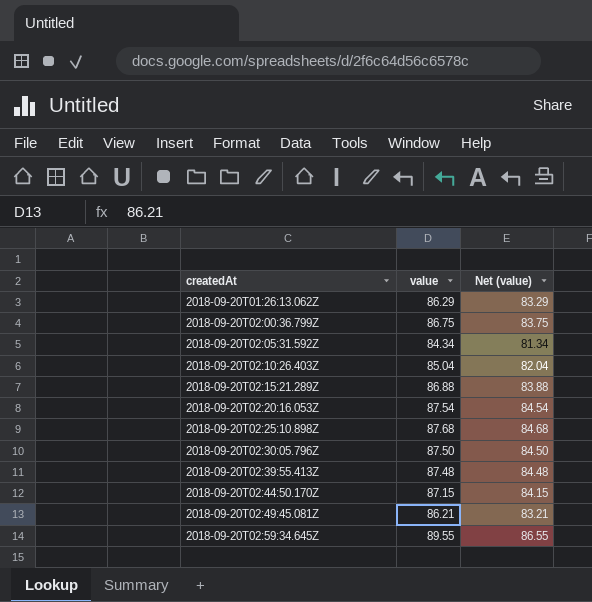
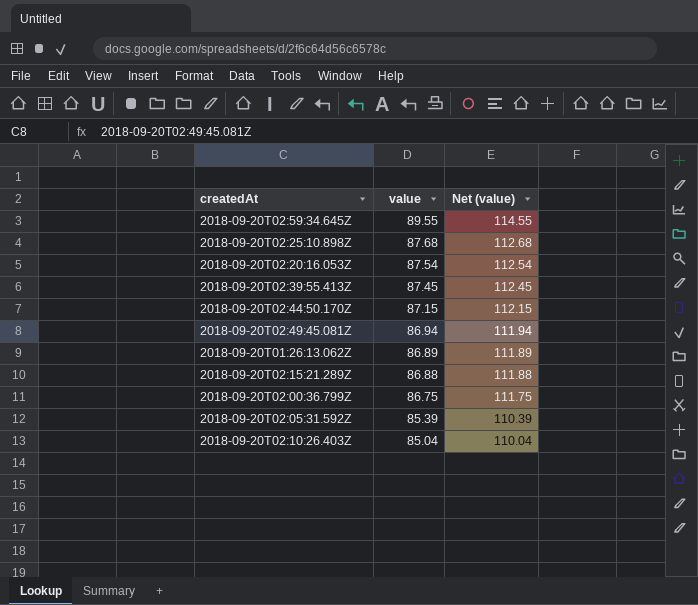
row order: createdAt ascending -> value descending
column Net (value) | formula: [value] - 3 -> [value] + 25
row 2018-09-20T02:30:05.796Z: 87.50 | 84.50 -> none
2018-09-20T02:39:55.413Z | value: 87.48 -> 87.45
2018-09-20T02:49:45.081Z | value: 86.21 -> 86.94
2018-09-20T01:26:13.062Z | value: 86.29 -> 86.89
2018-09-20T02:05:31.592Z | value: 84.34 -> 85.39

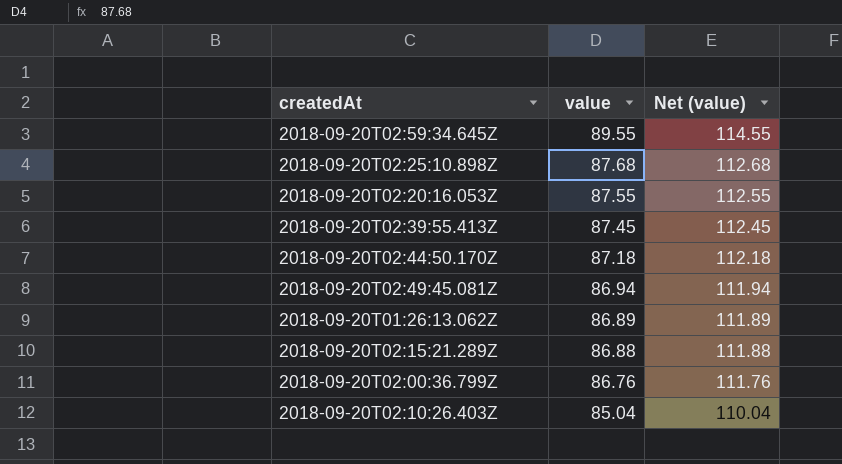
row 2018-09-20T02:05:31.592Z: 85.39 | 110.39 -> none
2018-09-20T02:20:16.053Z | value: 87.54 -> 87.55
2018-09-20T02:20:16.053Z | Net (value): 112.54 -> 112.55
2018-09-20T02:44:50.170Z | value: 87.15 -> 87.18
2018-09-20T02:44:50.170Z | Net (value): 112.15 -> 112.18
2018-09-20T02:00:36.799Z | value: 86.75 -> 86.76
2018-09-20T02:00:36.799Z | Net (value): 111.75 -> 111.76

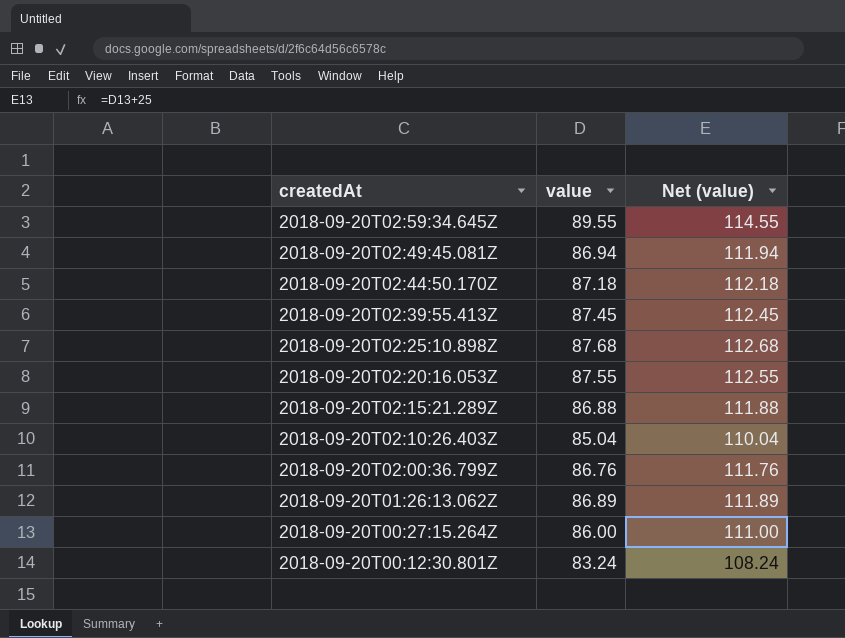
row order: value descending -> createdAt descending
row 2018-09-20T00:27:15.264Z: none -> 86.00 | 111.00
row 2018-09-20T00:12:30.801Z: none -> 83.24 | 108.24

